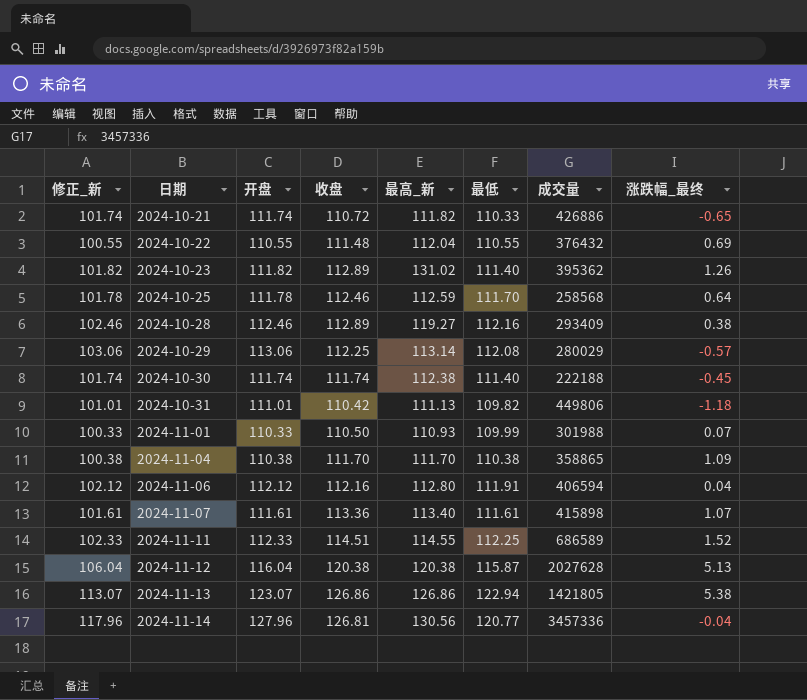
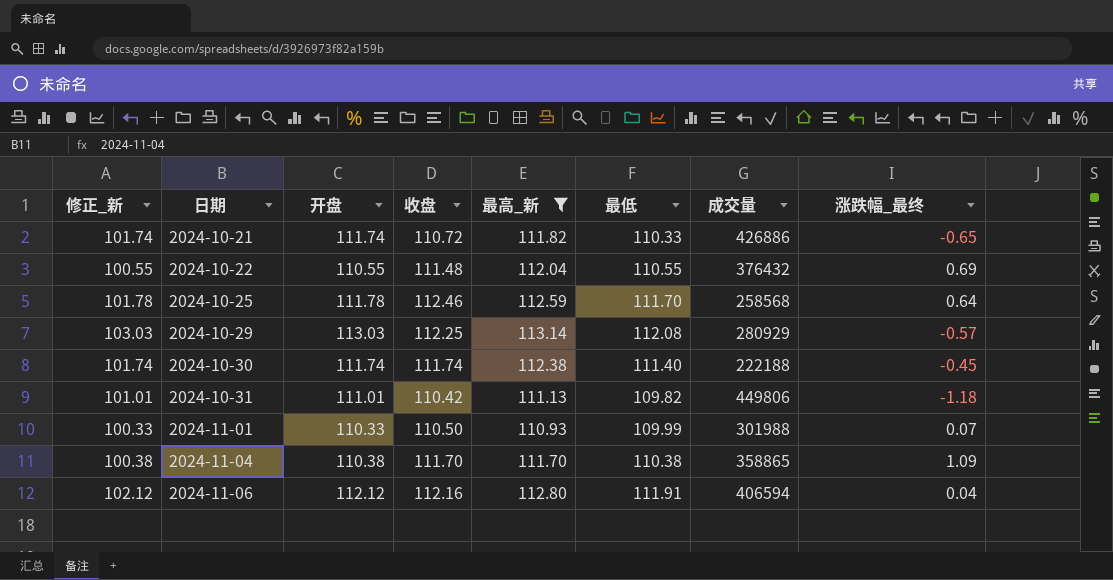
filter: none -> 最高_新 <= 113.14
2024-10-29 | 修正_新: 103.06 -> 103.03
2024-10-29 | 开盘: 113.06 -> 113.03
2024-10-29 | 成交量: 280029 -> 280929

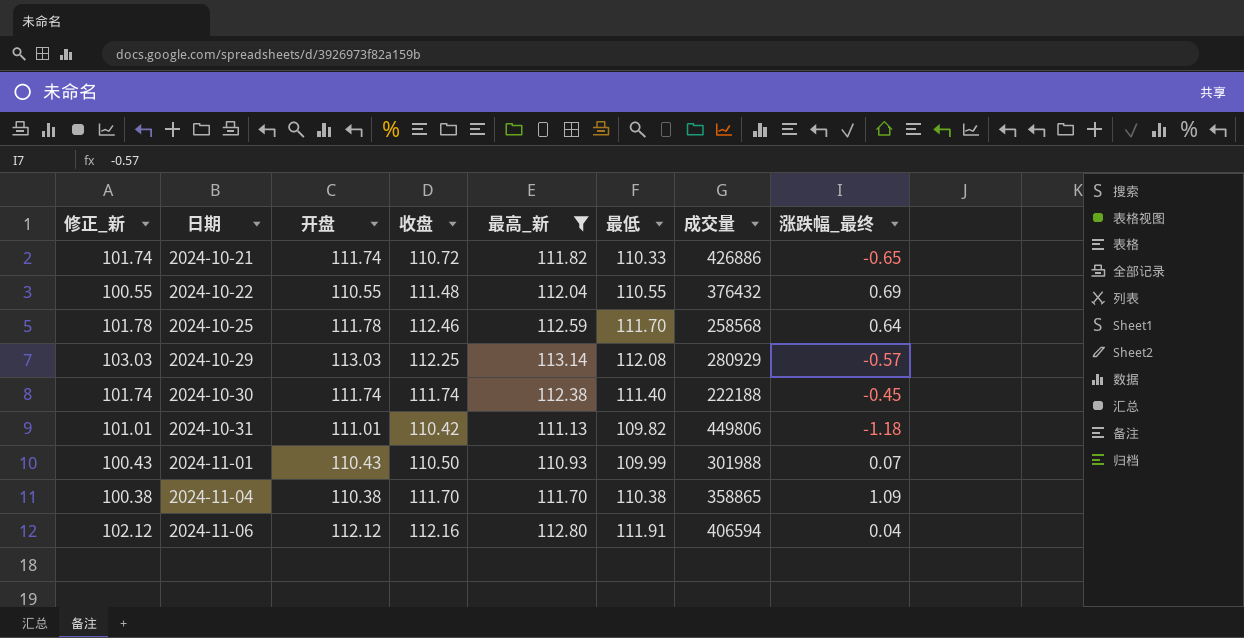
2024-11-01 | 修正_新: 100.33 -> 100.43
2024-11-01 | 开盘: 110.33 -> 110.43

